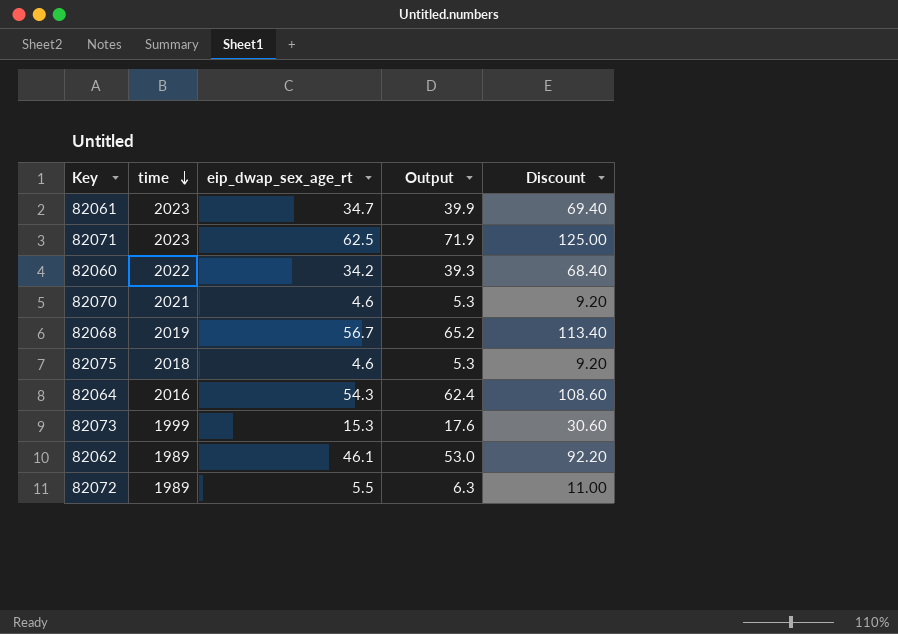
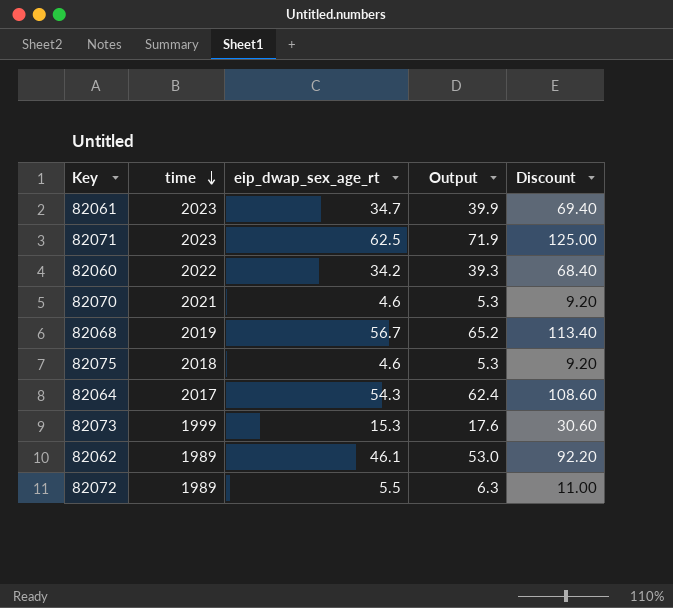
82064 | time: 2016 -> 2017

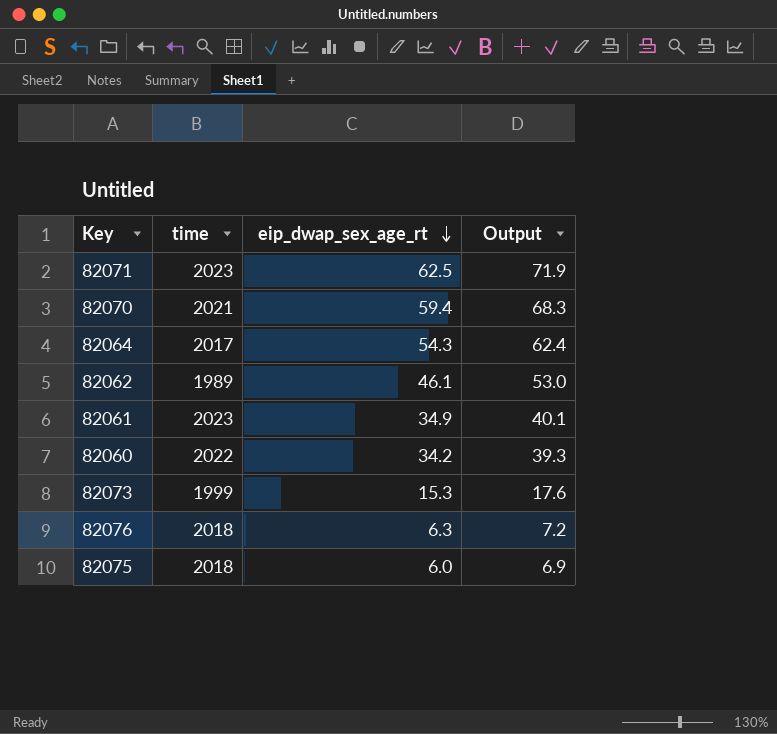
row order: time descending -> eip_dwap_sex_age_rt descending
column Discount | formula: [eip_dwap_sex_age_rt] * 2 -> none
row 82068: 2019 | 56.7 | 65.2 | 113.40 -> none
row 82072: 1989 | 5.5 | 6.3 | 11.00 -> none
82070 | eip_dwap_sex_age_rt: 4.6 -> 59.4
82070 | Output: 5.3 -> 68.3
82061 | eip_dwap_sex_age_rt: 34.7 -> 34.9
82061 | Output: 39.9 -> 40.1
row 82076: none -> 2018 | 6.3 | 7.2
82075 | eip_dwap_sex_age_rt: 4.6 -> 6.0
82075 | Output: 5.3 -> 6.9

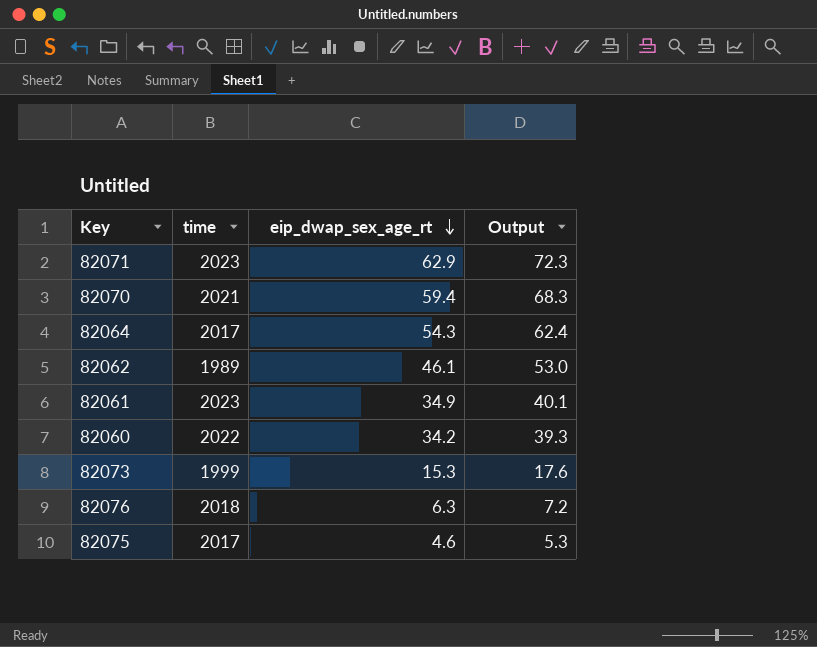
82071 | eip_dwap_sex_age_rt: 62.5 -> 62.9
82071 | Output: 71.9 -> 72.3
82075 | time: 2018 -> 2017
82075 | eip_dwap_sex_age_rt: 6.0 -> 4.6
82075 | Output: 6.9 -> 5.3

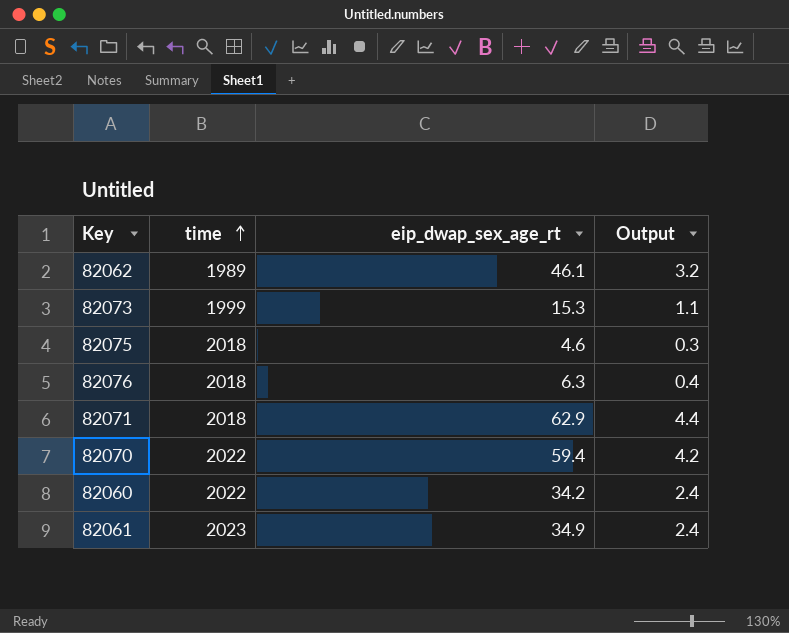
row order: eip_dwap_sex_age_rt descending -> time ascending
column Output | formula: [eip_dwap_sex_age_rt] * 1.15 -> [eip_dwap_sex_age_rt] * 0.07
row 82064: 2017 | 54.3 | 62.4 -> none
82075 | time: 2017 -> 2018
82071 | time: 2023 -> 2018
82070 | time: 2021 -> 2022

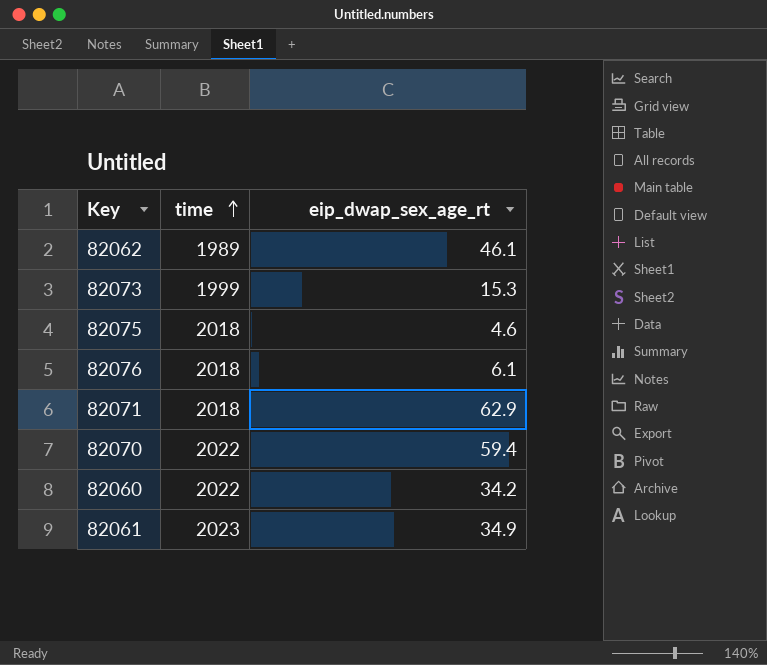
column Output | formula: [eip_dwap_sex_age_rt] * 0.07 -> none
82076 | eip_dwap_sex_age_rt: 6.3 -> 6.1

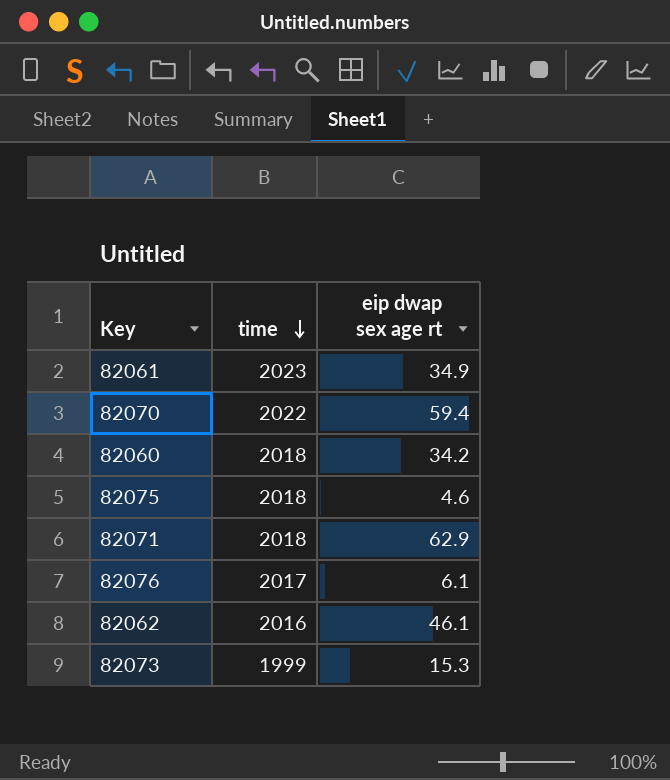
row order: time ascending -> time descending
column name: eip_dwap_sex_age_rt -> eip dwap sex age rt
82060 | time: 2022 -> 2018
82076 | time: 2018 -> 2017
82062 | time: 1989 -> 2016

